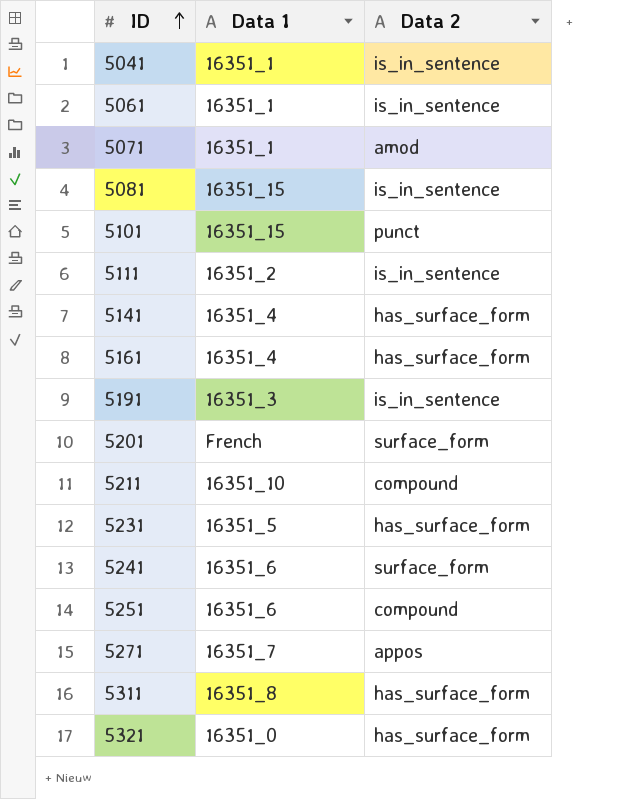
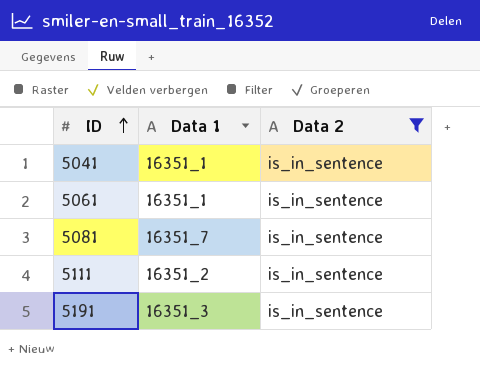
filter: none -> Data 2 = is_in_sentence
5081 | Data 1: 16351_15 -> 16351_7

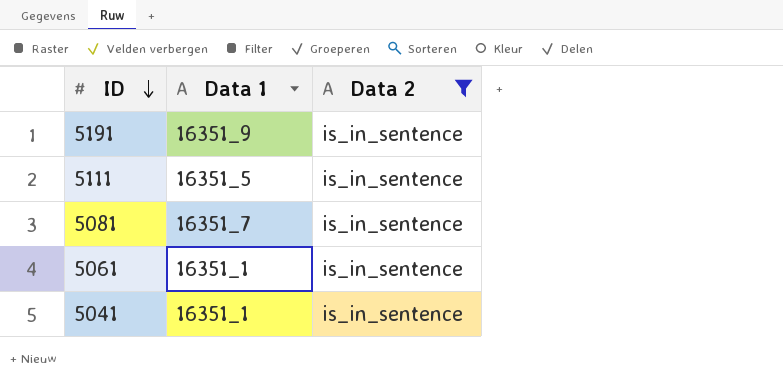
row order: ID ascending -> ID descending
5191 | Data 1: 16351_3 -> 16351_9
5111 | Data 1: 16351_2 -> 16351_5

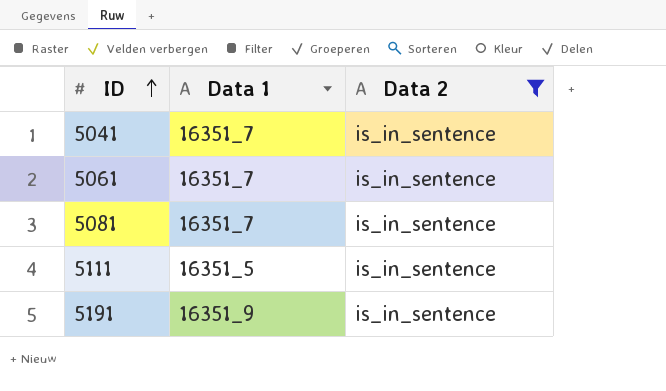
row order: ID descending -> ID ascending
5041 | Data 1: 16351_1 -> 16351_7
5061 | Data 1: 16351_1 -> 16351_7

